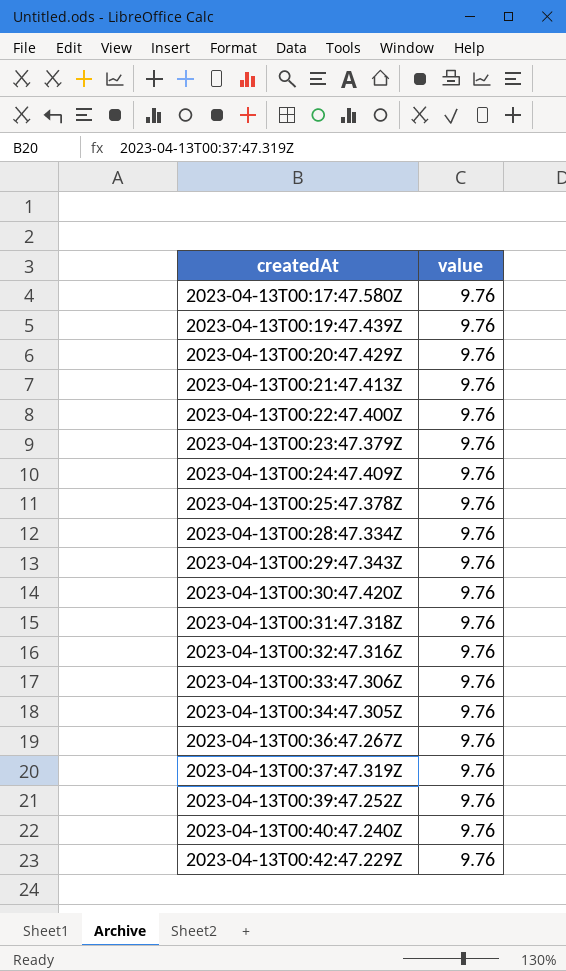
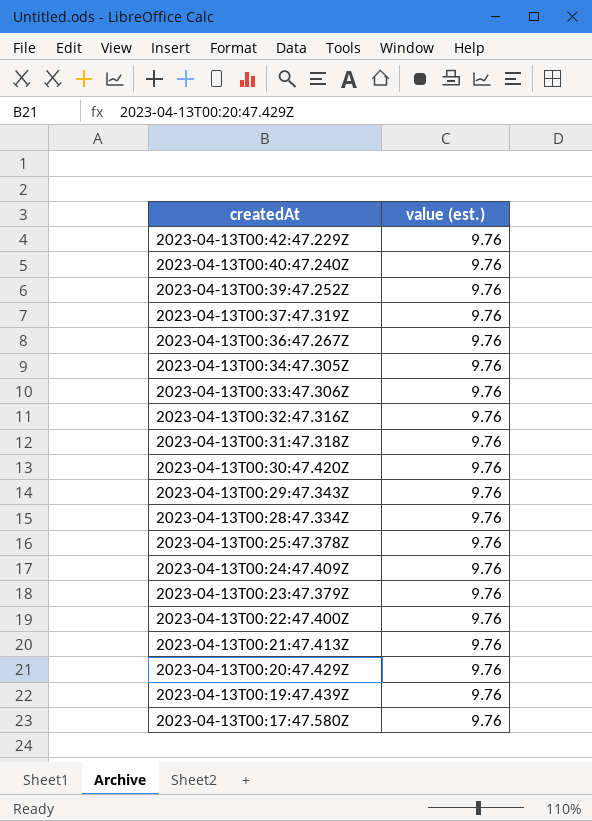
row order: createdAt ascending -> createdAt descending
column name: value -> value (est.)

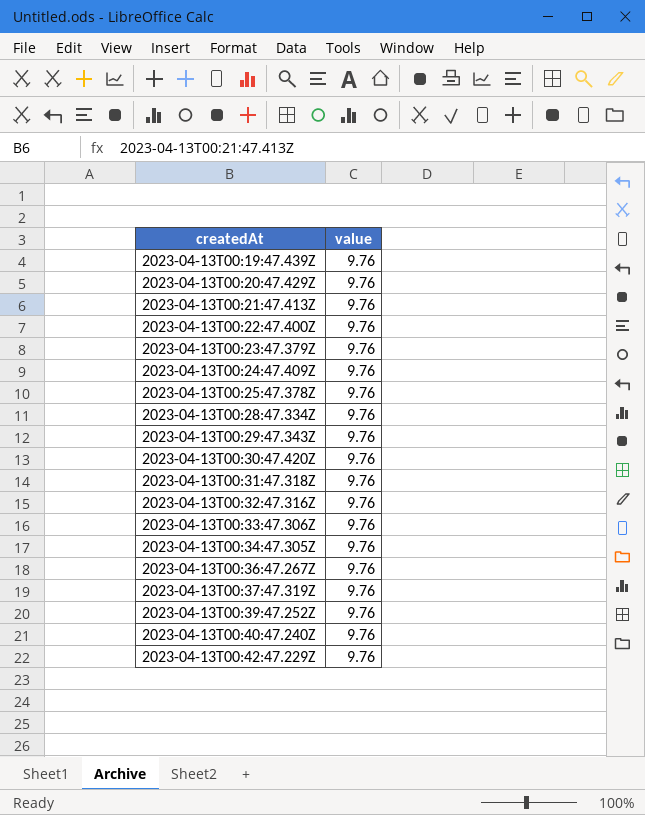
row order: createdAt descending -> createdAt ascending
column name: value (est.) -> value
row 2023-04-13T00:17:47.580Z: 9.76 -> none

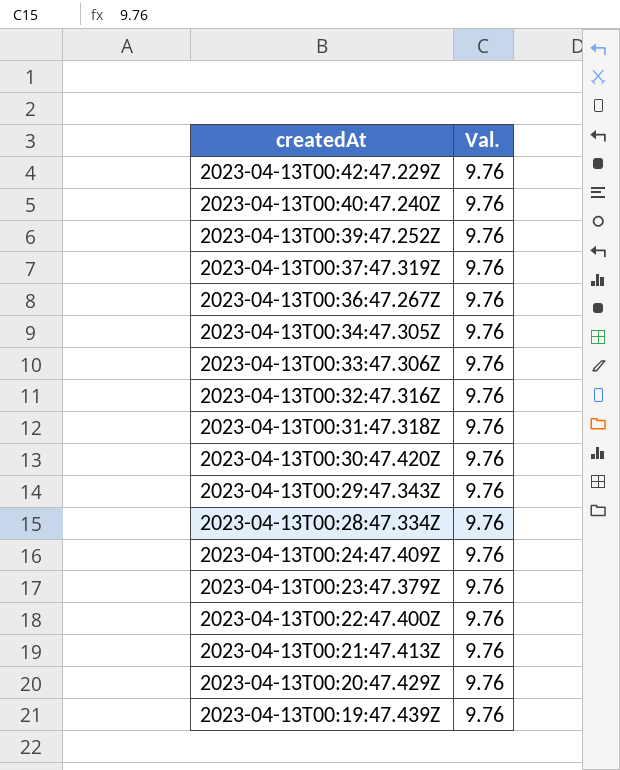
row order: createdAt ascending -> createdAt descending
column name: value -> Val.
row 2023-04-13T00:25:47.378Z: 9.76 -> none

